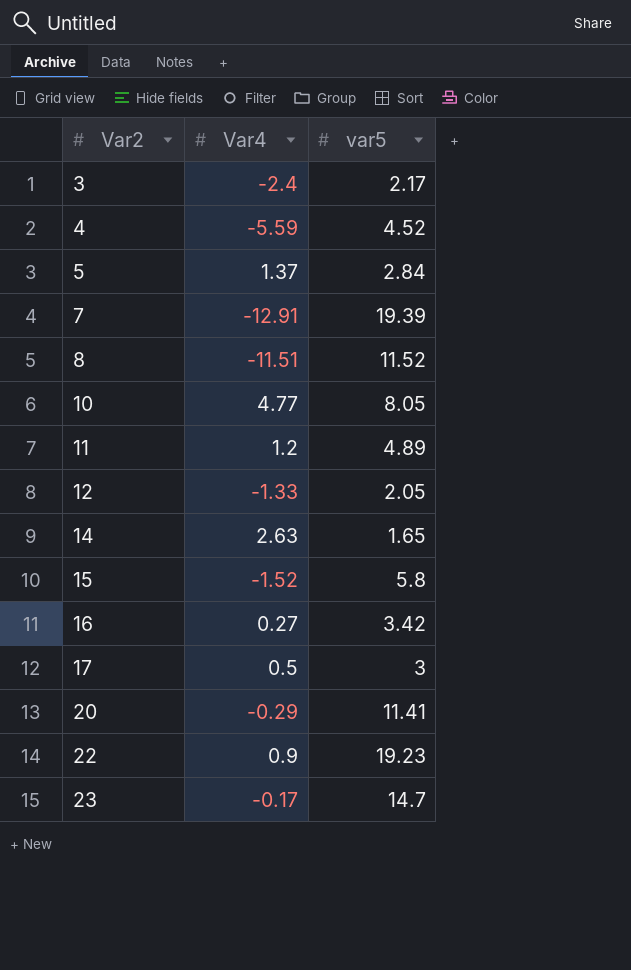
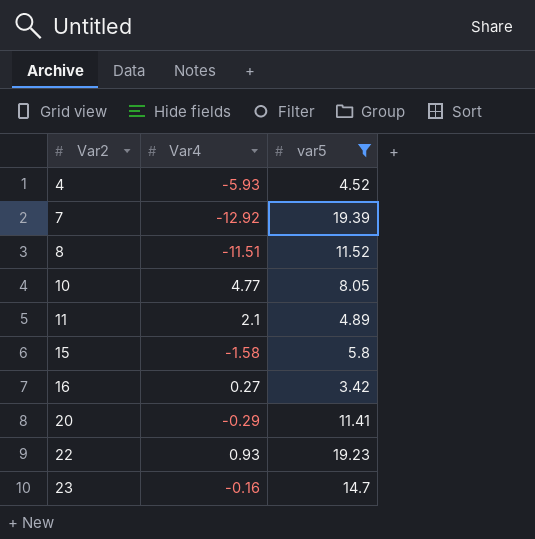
filter: none -> var5 >= 3.42
4 | Var4: -5.59 -> -5.93
7 | Var4: -12.91 -> -12.92
11 | Var4: 1.2 -> 2.1
15 | Var4: -1.52 -> -1.58
22 | Var4: 0.9 -> 0.93
23 | Var4: -0.17 -> -0.16

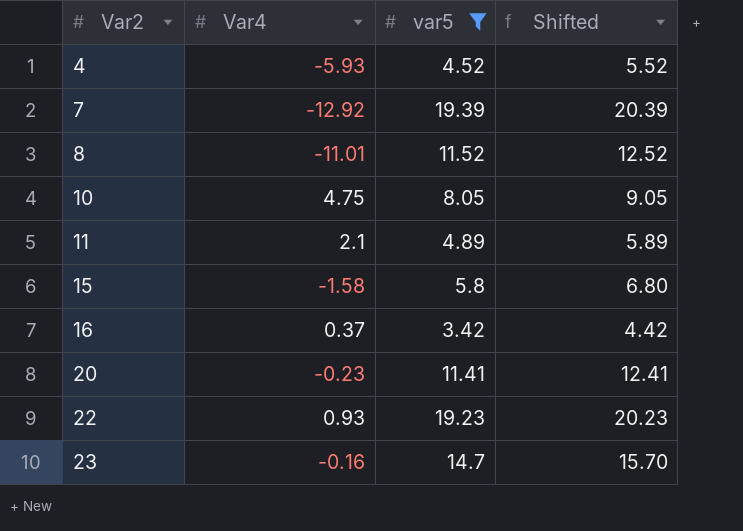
column Shifted | formula: none -> [var5] + 1
8 | Var4: -11.51 -> -11.01
10 | Var4: 4.77 -> 4.75
16 | Var4: 0.27 -> 0.37
20 | Var4: -0.29 -> -0.23

